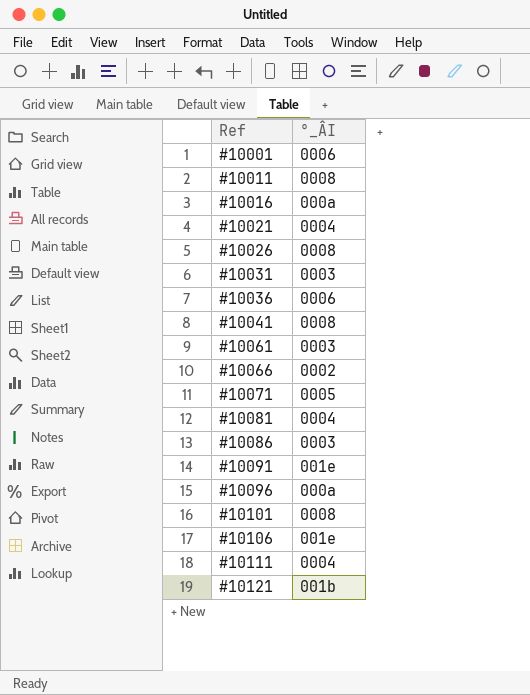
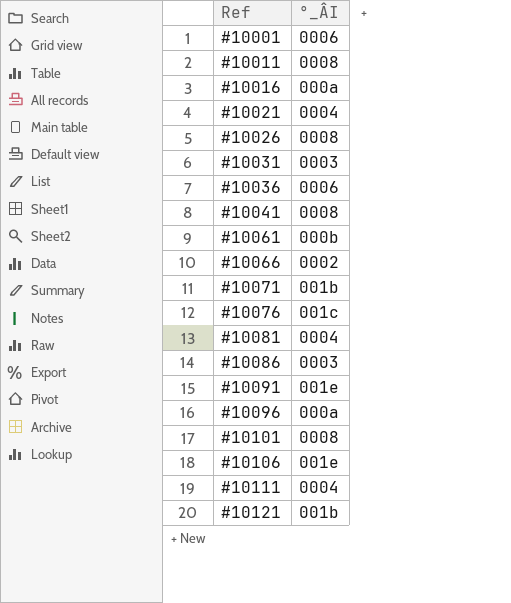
#10061 | °_ÂI: 0003 -> 000b
#10071 | °_ÂI: 0005 -> 001b
row #10076: none -> 001c

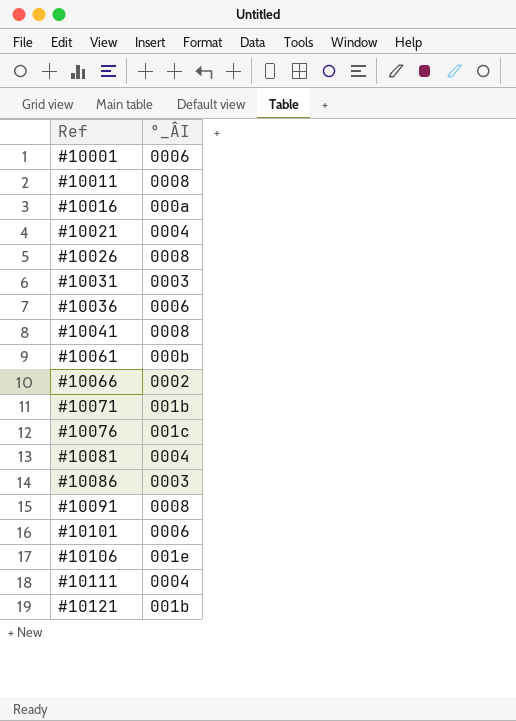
row #10096: 000a -> none
#10091 | °_ÂI: 001e -> 0008
#10101 | °_ÂI: 0008 -> 0006

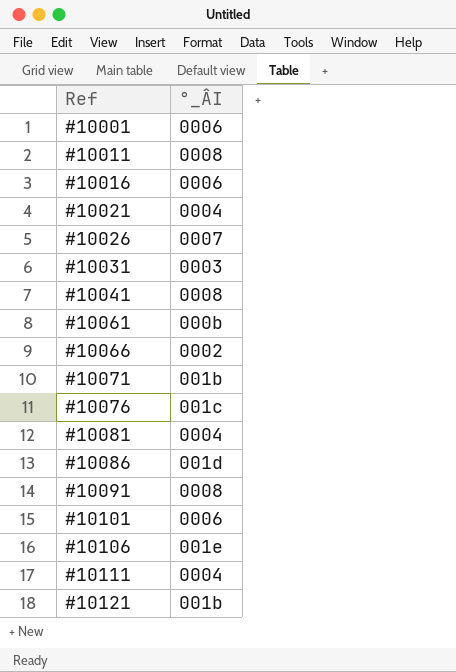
row #10036: 0006 -> none
#10016 | °_ÂI: 000a -> 0006
#10026 | °_ÂI: 0008 -> 0007
#10086 | °_ÂI: 0003 -> 001d

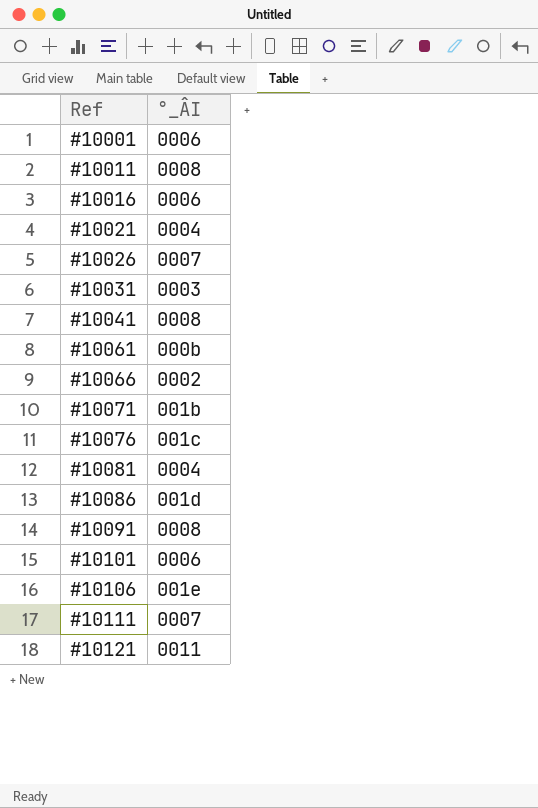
#10111 | °_ÂI: 0004 -> 0007
#10121 | °_ÂI: 001b -> 0011

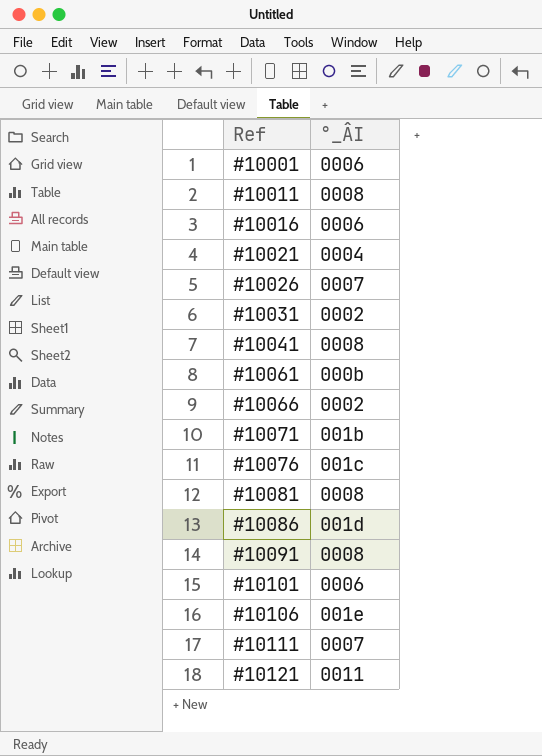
#10031 | °_ÂI: 0003 -> 0002
#10081 | °_ÂI: 0004 -> 0008

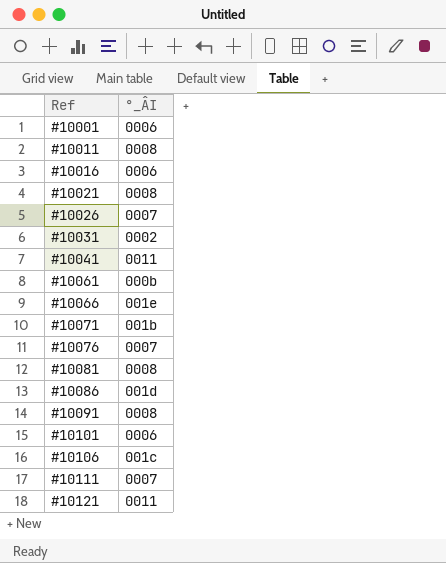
#10021 | °_ÂI: 0004 -> 0008
#10041 | °_ÂI: 0008 -> 0011
#10066 | °_ÂI: 0002 -> 001e
#10076 | °_ÂI: 001c -> 0007
#10106 | °_ÂI: 001e -> 001c

